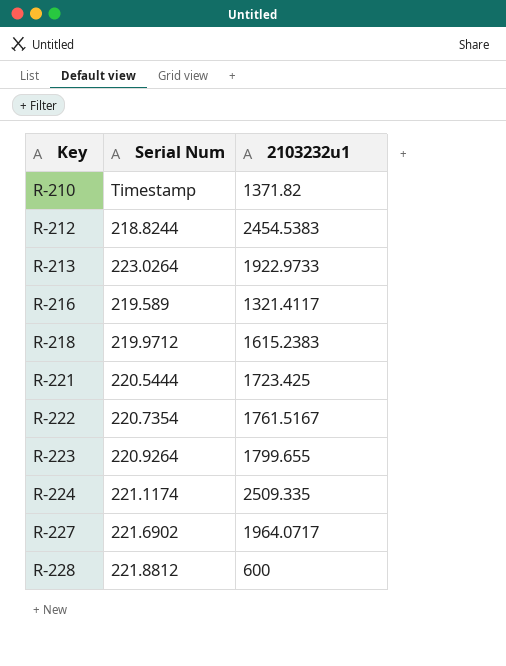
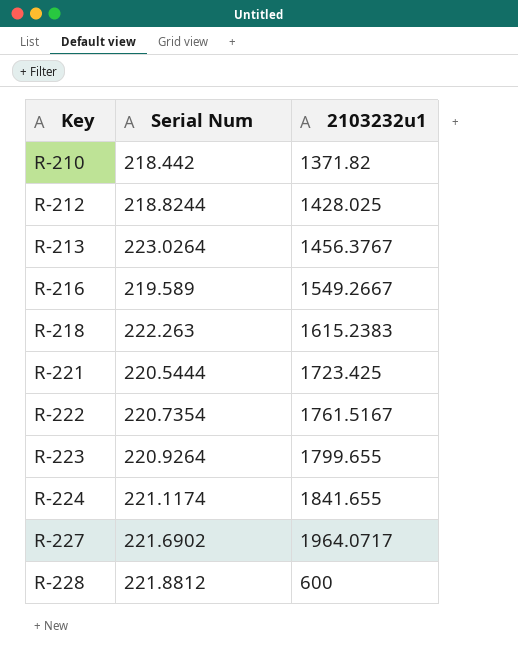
R-210 | Serial Num: Timestamp -> 218.442
R-212 | 2103232u1: 2454.5383 -> 1428.025
R-213 | 2103232u1: 1922.9733 -> 1456.3767
R-216 | 2103232u1: 1321.4117 -> 1549.2667
R-218 | Serial Num: 219.9712 -> 222.263
R-224 | 2103232u1: 2509.335 -> 1841.655

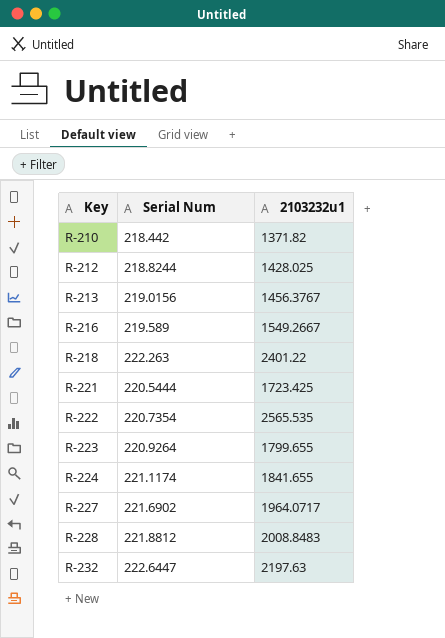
R-213 | Serial Num: 223.0264 -> 219.0156
R-218 | 2103232u1: 1615.2383 -> 2401.22
R-222 | 2103232u1: 1761.5167 -> 2565.535
R-228 | 2103232u1: 600 -> 2008.8483
row R-232: none -> 222.6447 | 2197.63

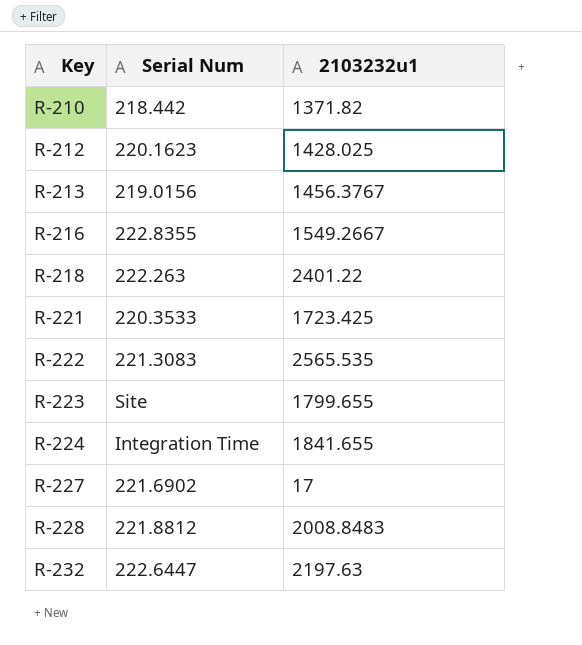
R-212 | Serial Num: 218.8244 -> 220.1623
R-216 | Serial Num: 219.589 -> 222.8355
R-221 | Serial Num: 220.5444 -> 220.3533
R-222 | Serial Num: 220.7354 -> 221.3083
R-223 | Serial Num: 220.9264 -> Site
R-224 | Serial Num: 221.1174 -> Integration Time
R-227 | 2103232u1: 1964.0717 -> 17

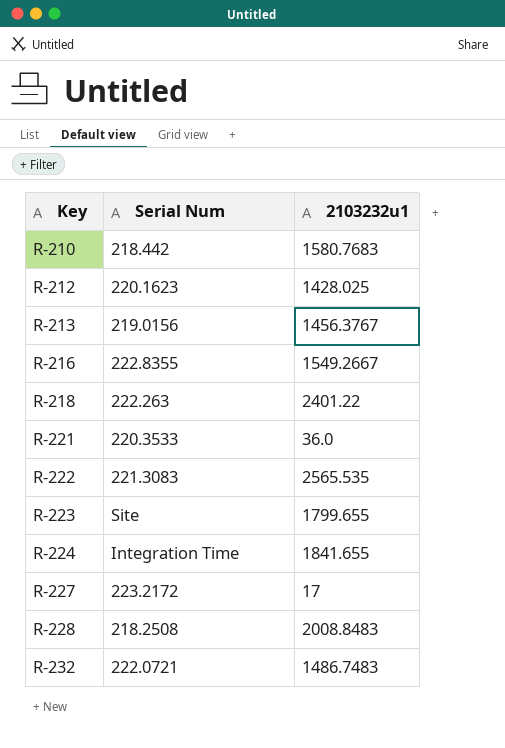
R-210 | 2103232u1: 1371.82 -> 1580.7683
R-221 | 2103232u1: 1723.425 -> 36.0
R-227 | Serial Num: 221.6902 -> 223.2172
R-228 | Serial Num: 221.8812 -> 218.2508
R-232 | Serial Num: 222.6447 -> 222.0721
R-232 | 2103232u1: 2197.63 -> 1486.7483

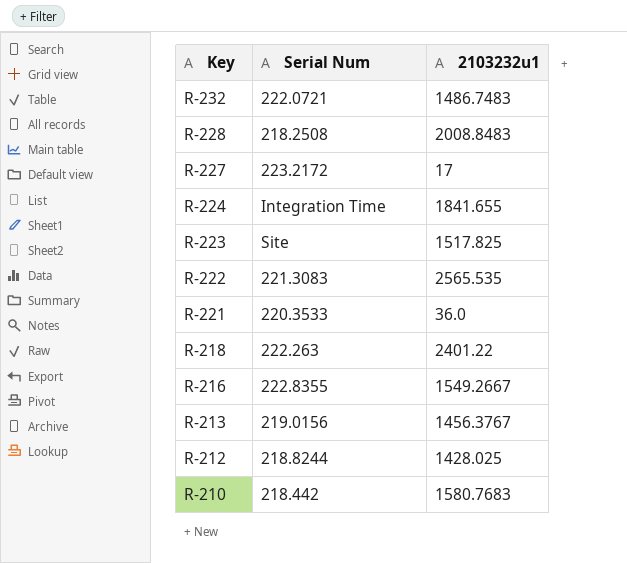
row order: Key ascending -> Key descending
R-223 | 2103232u1: 1799.655 -> 1517.825
R-212 | Serial Num: 220.1623 -> 218.8244

